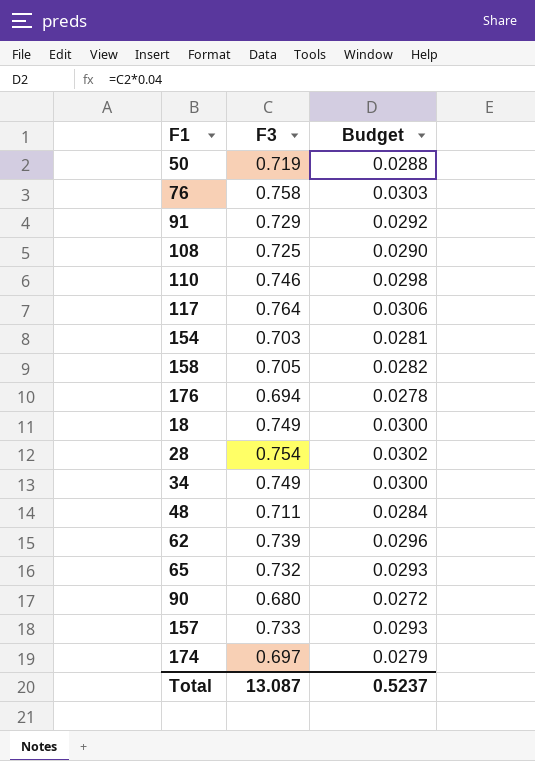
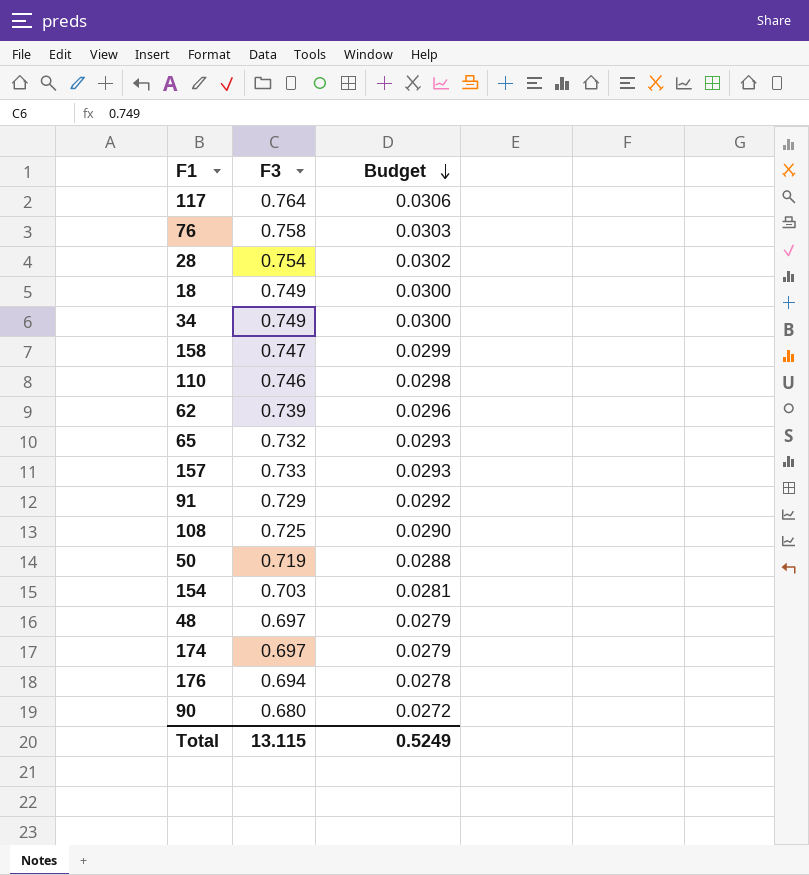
row order: none -> Budget descending
158 | F3: 0.705 -> 0.747
158 | Budget: 0.0282 -> 0.0299
48 | F3: 0.711 -> 0.697
48 | Budget: 0.0284 -> 0.0279
Total | F3: 13.087 -> 13.115
Total | Budget: 0.5237 -> 0.5249

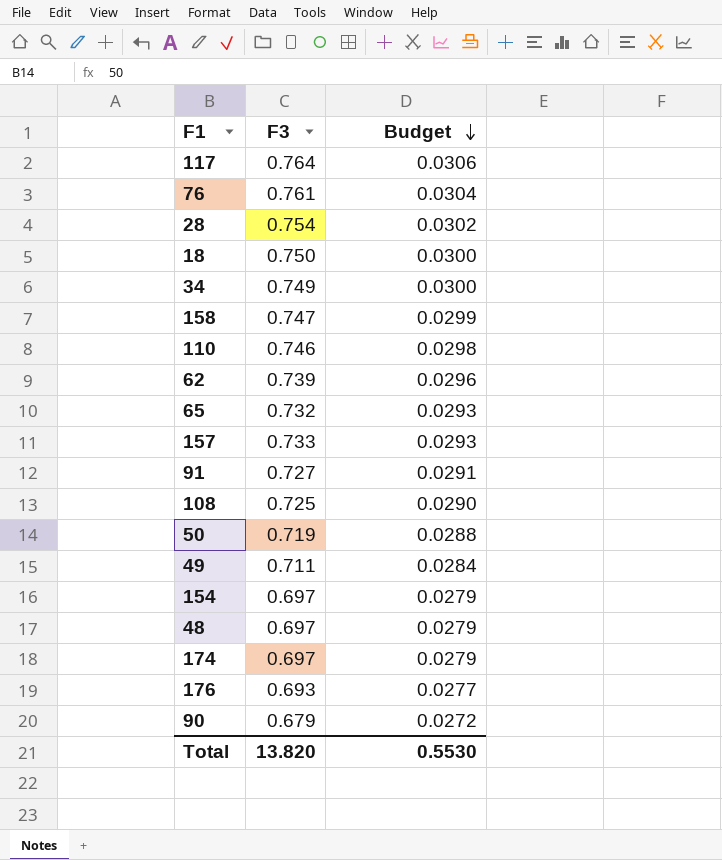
76 | F3: 0.758 -> 0.761
76 | Budget: 0.0303 -> 0.0304
18 | F3: 0.749 -> 0.750
91 | F3: 0.729 -> 0.727
91 | Budget: 0.0292 -> 0.0291
row 49: none -> 0.711 | 0.0284
154 | F3: 0.703 -> 0.697
154 | Budget: 0.0281 -> 0.0279
176 | F3: 0.694 -> 0.693
176 | Budget: 0.0278 -> 0.0277
90 | F3: 0.680 -> 0.679
Total | F3: 13.115 -> 13.820
Total | Budget: 0.5249 -> 0.5530

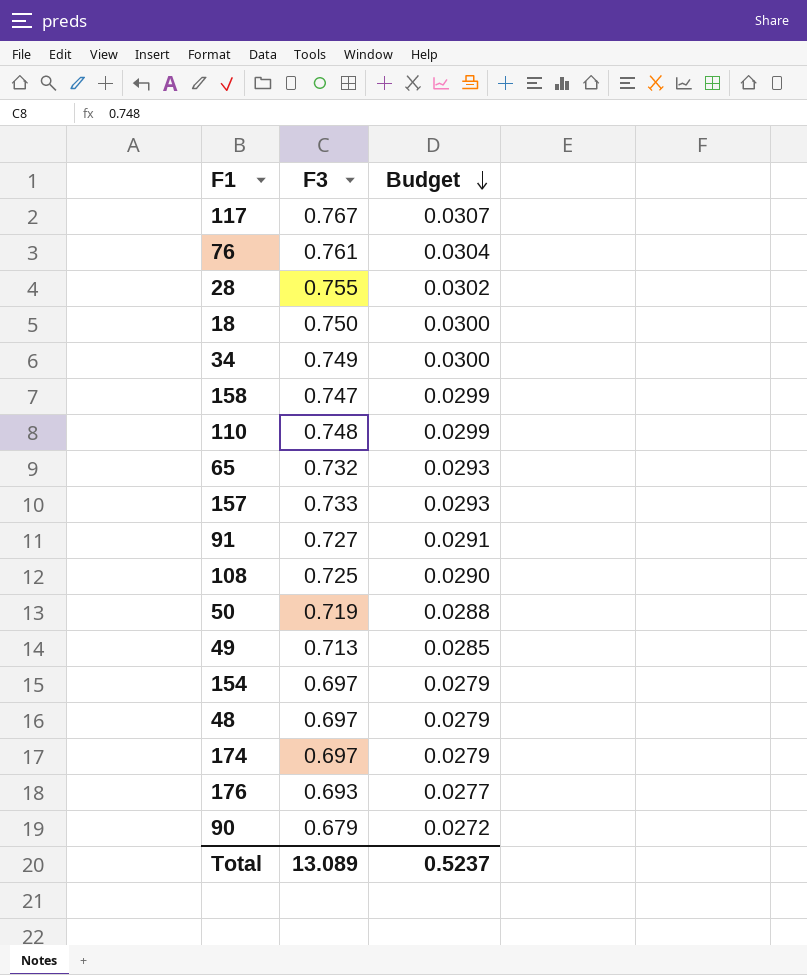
row 62: 0.739 | 0.0296 -> none
117 | F3: 0.764 -> 0.767
117 | Budget: 0.0306 -> 0.0307
28 | F3: 0.754 -> 0.755
110 | F3: 0.746 -> 0.748
110 | Budget: 0.0298 -> 0.0299
49 | F3: 0.711 -> 0.713
49 | Budget: 0.0284 -> 0.0285
Total | F3: 13.820 -> 13.089
Total | Budget: 0.5530 -> 0.5237

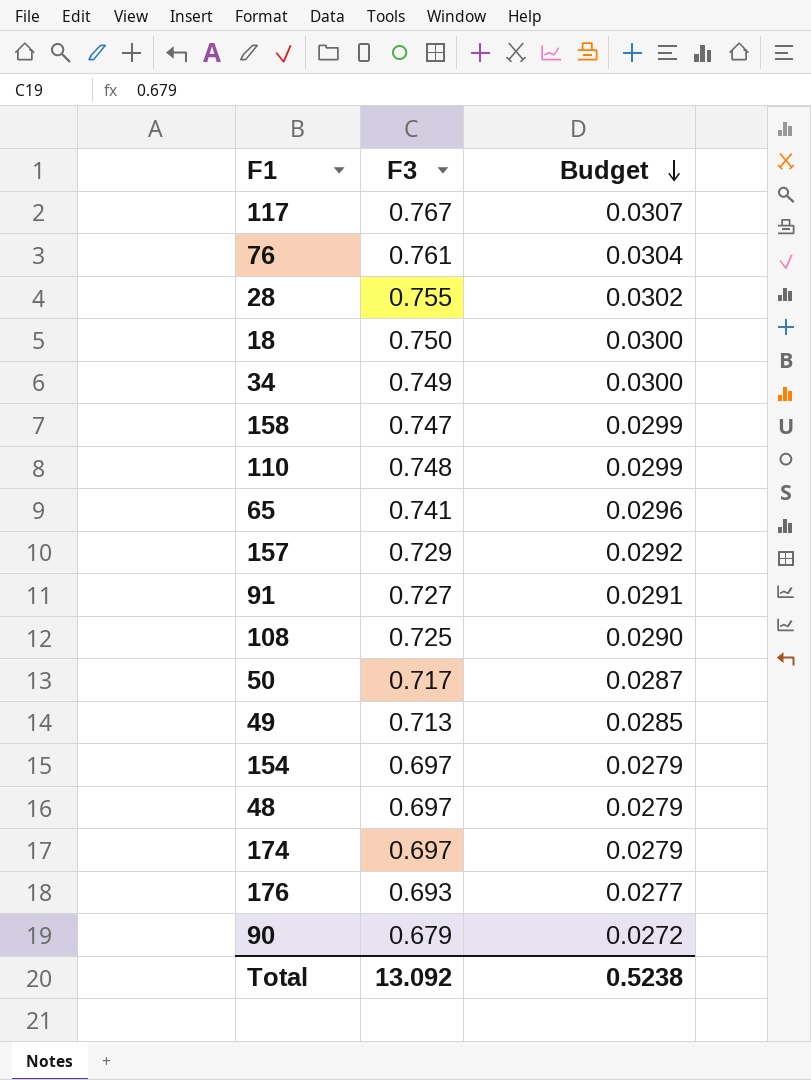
65 | F3: 0.732 -> 0.741
65 | Budget: 0.0293 -> 0.0296
157 | F3: 0.733 -> 0.729
157 | Budget: 0.0293 -> 0.0292
50 | F3: 0.719 -> 0.717
50 | Budget: 0.0288 -> 0.0287
Total | F3: 13.089 -> 13.092
Total | Budget: 0.5237 -> 0.5238

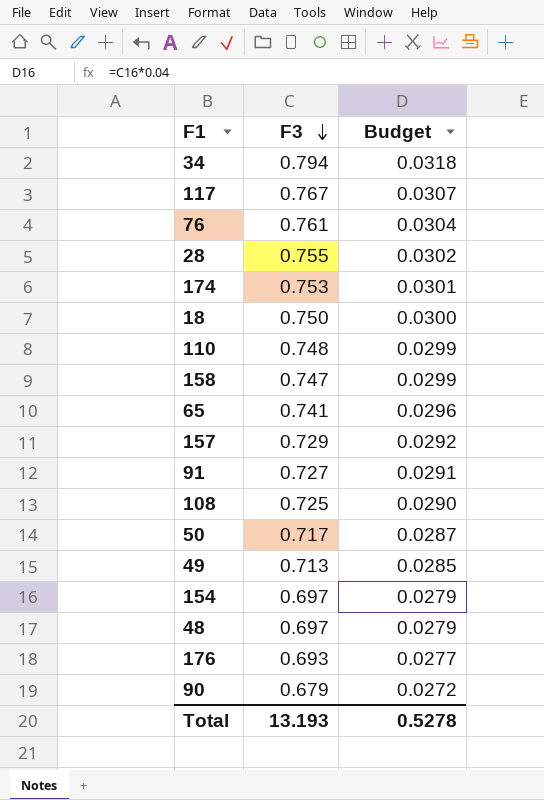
row order: Budget descending -> F3 descending
34 | F3: 0.749 -> 0.794
34 | Budget: 0.0300 -> 0.0318
174 | F3: 0.697 -> 0.753
174 | Budget: 0.0279 -> 0.0301
Total | F3: 13.092 -> 13.193
Total | Budget: 0.5238 -> 0.5278

